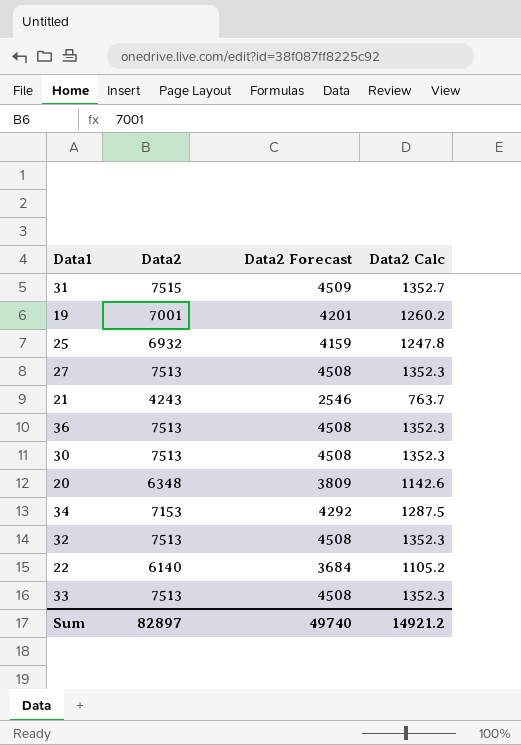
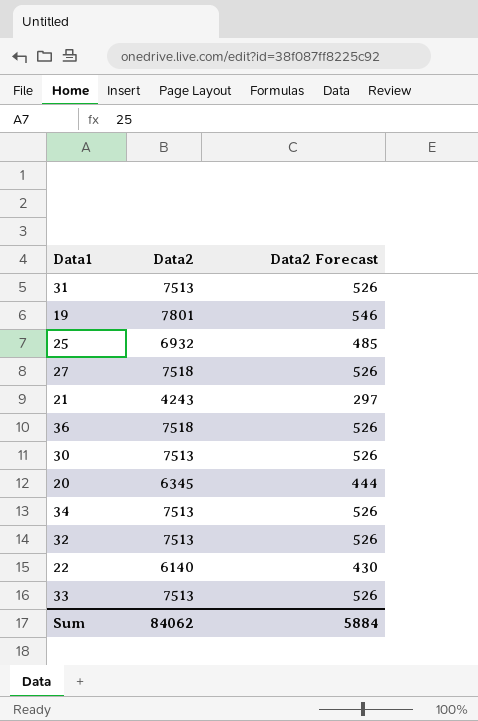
column Data2 Calc | formula: [Data2] * 0.18 -> none
column Data2 Forecast | formula: [Data2] * 0.6 -> [Data2] * 0.07
31 | Data2: 7515 -> 7513
19 | Data2: 7001 -> 7801
27 | Data2: 7513 -> 7518
36 | Data2: 7513 -> 7518
20 | Data2: 6348 -> 6345
34 | Data2: 7153 -> 7513
Sum | Data2: 82897 -> 84062
Sum | Data2 Forecast: 49740 -> 5884

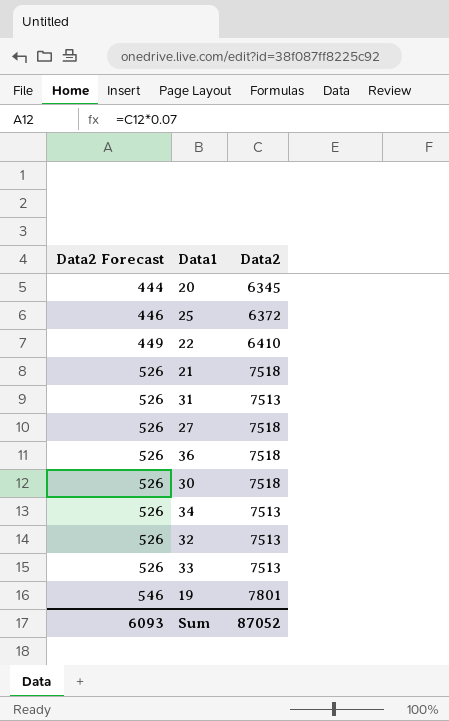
row order: none -> Data2 Forecast ascending
column Data2 Forecast | position: 3 -> 1
25 | Data2 Forecast: 485 -> 446
25 | Data2: 6932 -> 6372
22 | Data2 Forecast: 430 -> 449
22 | Data2: 6140 -> 6410
21 | Data2 Forecast: 297 -> 526
21 | Data2: 4243 -> 7518
30 | Data2: 7513 -> 7518
Sum | Data2 Forecast: 5884 -> 6093
Sum | Data2: 84062 -> 87052

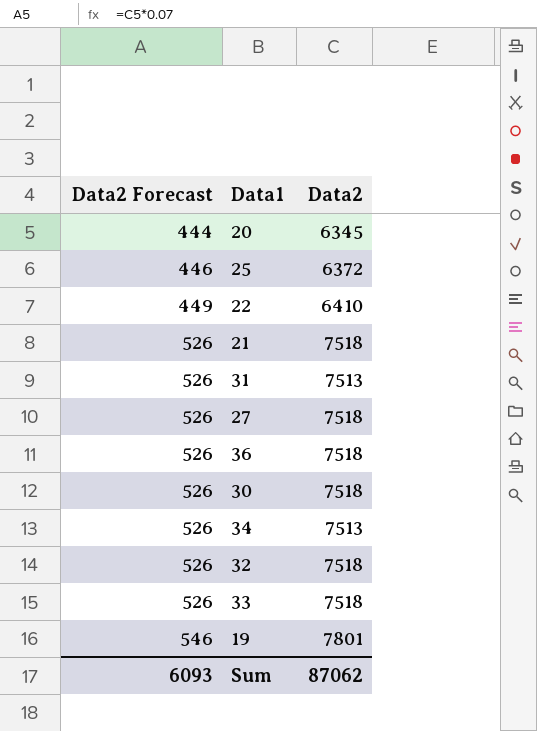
32 | Data2: 7513 -> 7518
33 | Data2: 7513 -> 7518
Sum | Data2: 87052 -> 87062

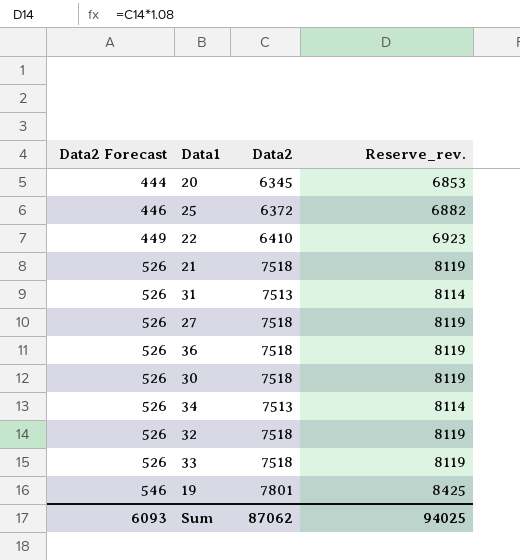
column Reserve_rev. | formula: none -> [Data2] * 1.08

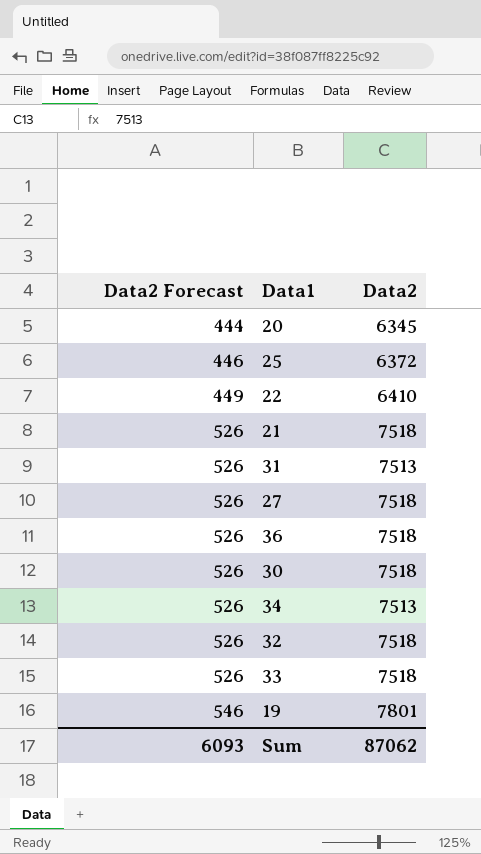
column Reserve_rev. | formula: [Data2] * 1.08 -> none

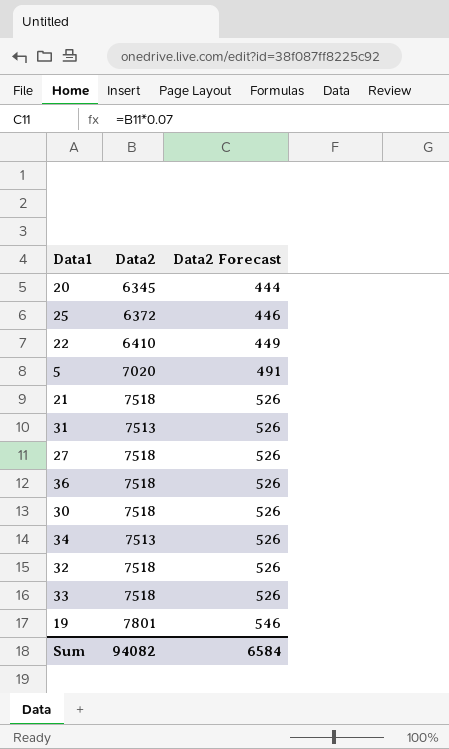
column Data2 Forecast | position: 1 -> 3
row 5: none -> 7020 | 491
Sum | Data2: 87062 -> 94082
Sum | Data2 Forecast: 6093 -> 6584

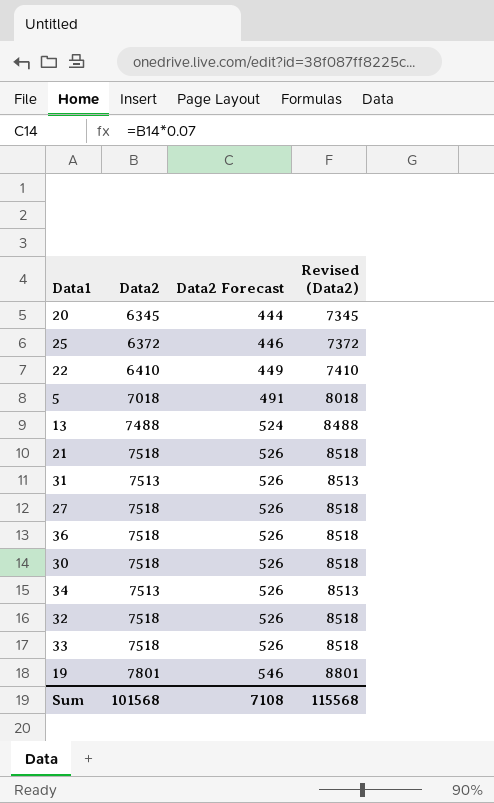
column Revised (Data2) | formula: none -> [Data2] + 1000
5 | Data2: 7020 -> 7018
row 13: none -> 7488 | 524 | 8488
Sum | Data2: 94082 -> 101568
Sum | Data2 Forecast: 6584 -> 7108

